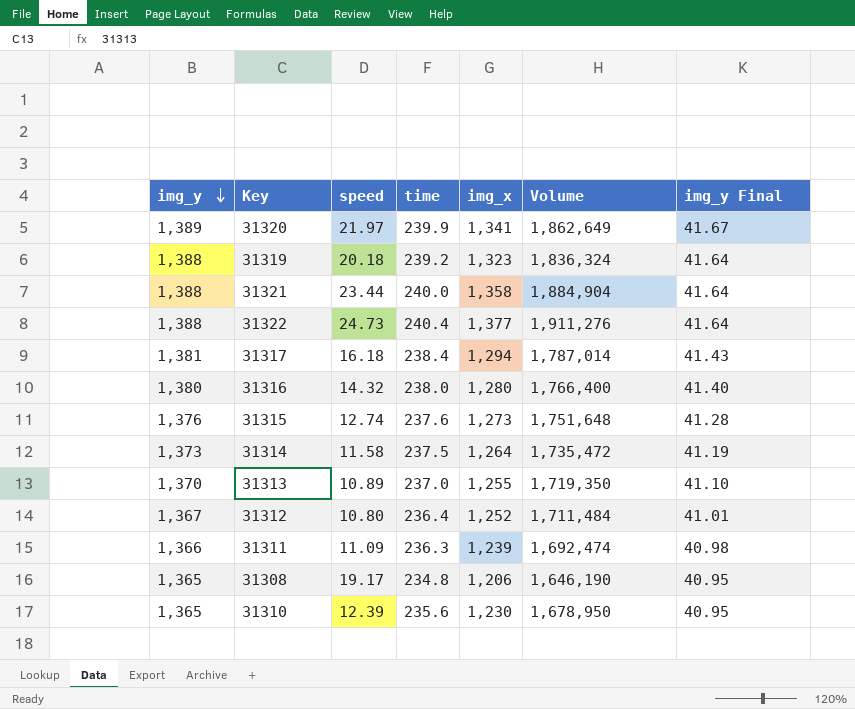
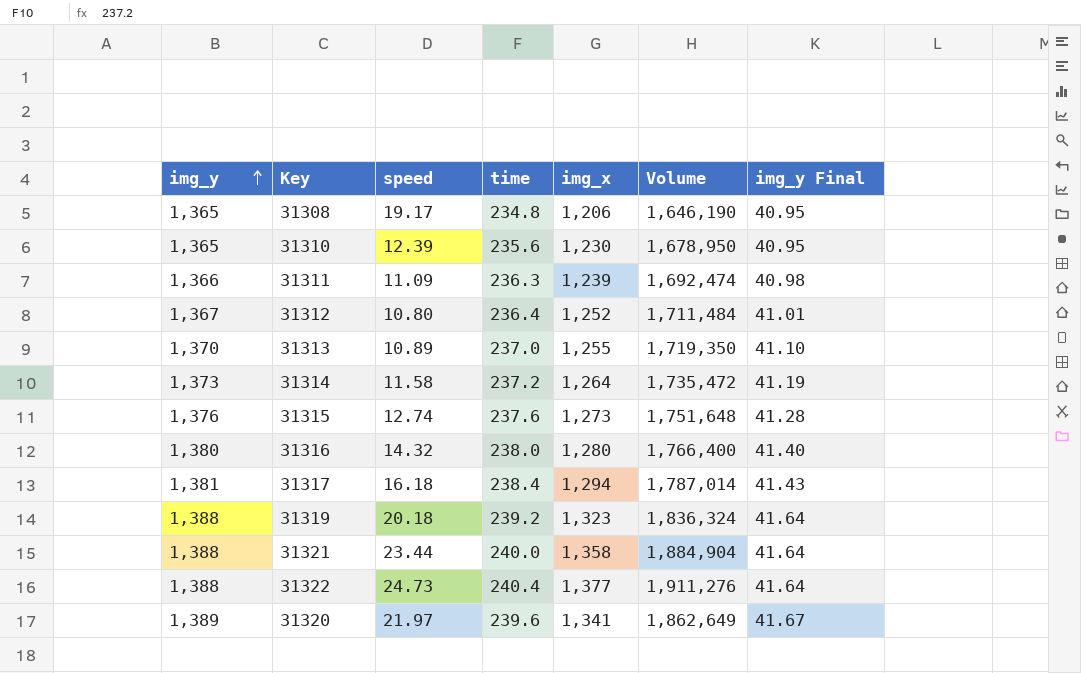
row order: img_y descending -> img_y ascending
31314 | time: 237.5 -> 237.2
31320 | time: 239.9 -> 239.6

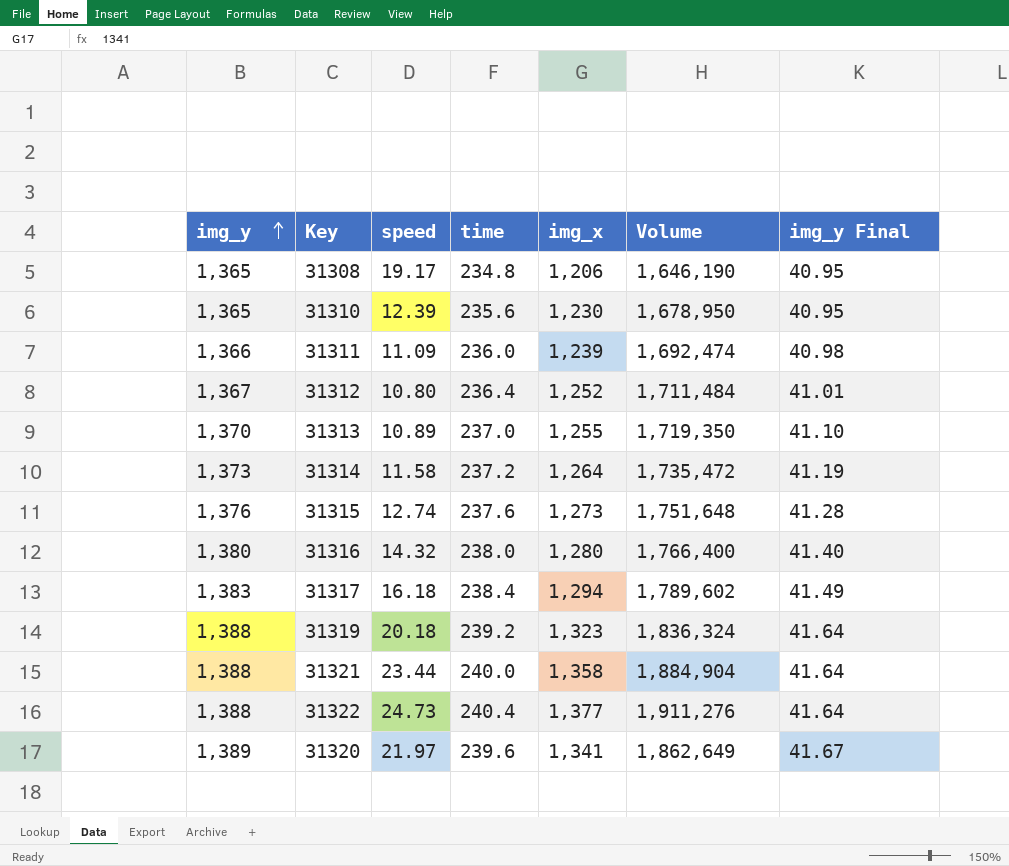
31311 | time: 236.3 -> 236.0
31317 | img_y: 1,381 -> 1,383
31317 | Volume: 1,787,014 -> 1,789,602
31317 | img_y Final: 41.43 -> 41.49

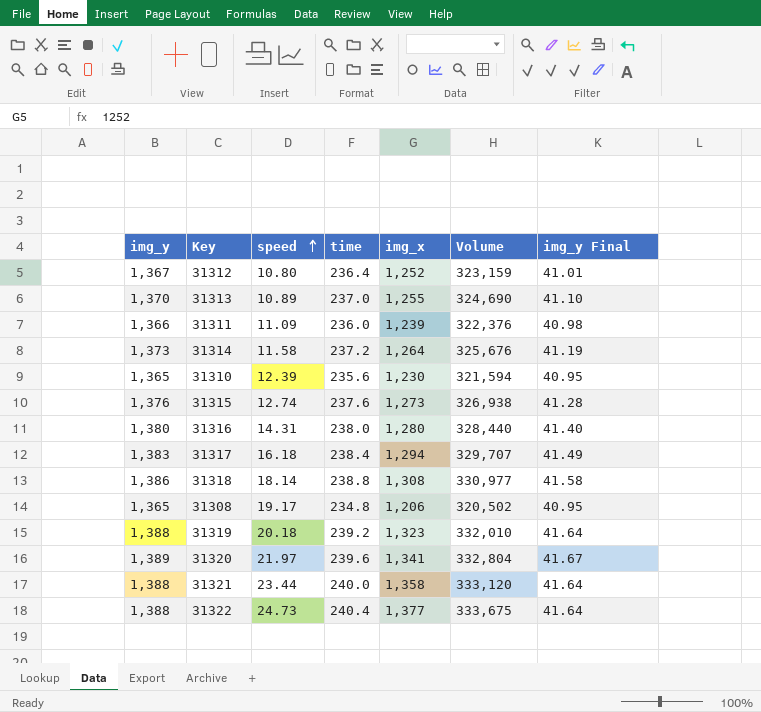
row order: img_y ascending -> speed ascending
column Volume | formula: [img_y] * [img_x] -> [img_y] * [time]
31316 | speed: 14.32 -> 14.31
row 31318: none -> 1,386 | 18.14 | 238.8 | 1,308 | 330,977 | 41.58

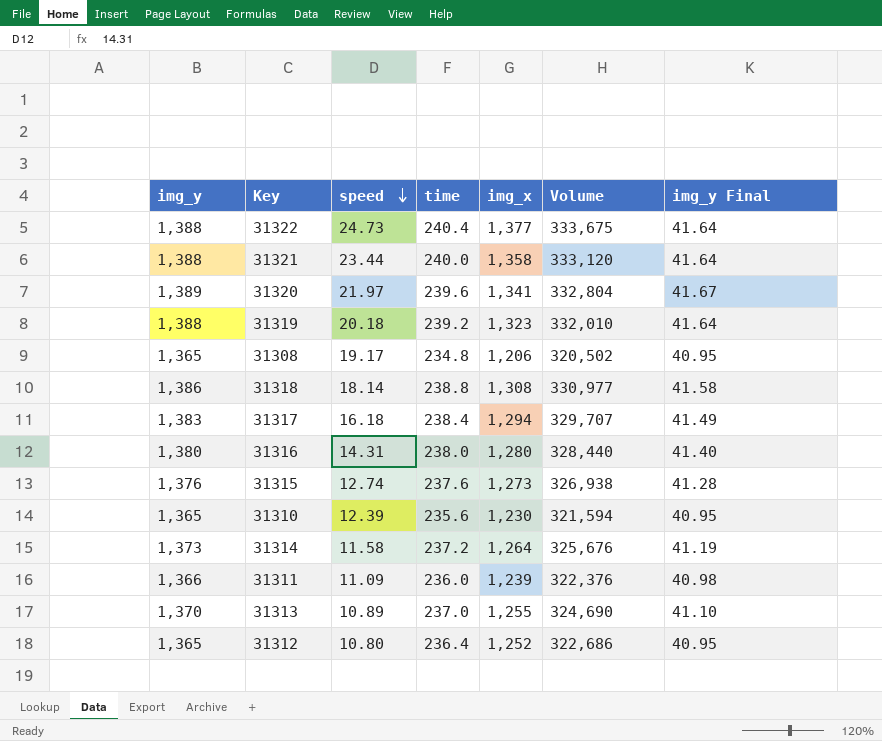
row order: speed ascending -> speed descending
31312 | img_y: 1,367 -> 1,365
31312 | Volume: 323,159 -> 322,686
31312 | img_y Final: 41.01 -> 40.95

